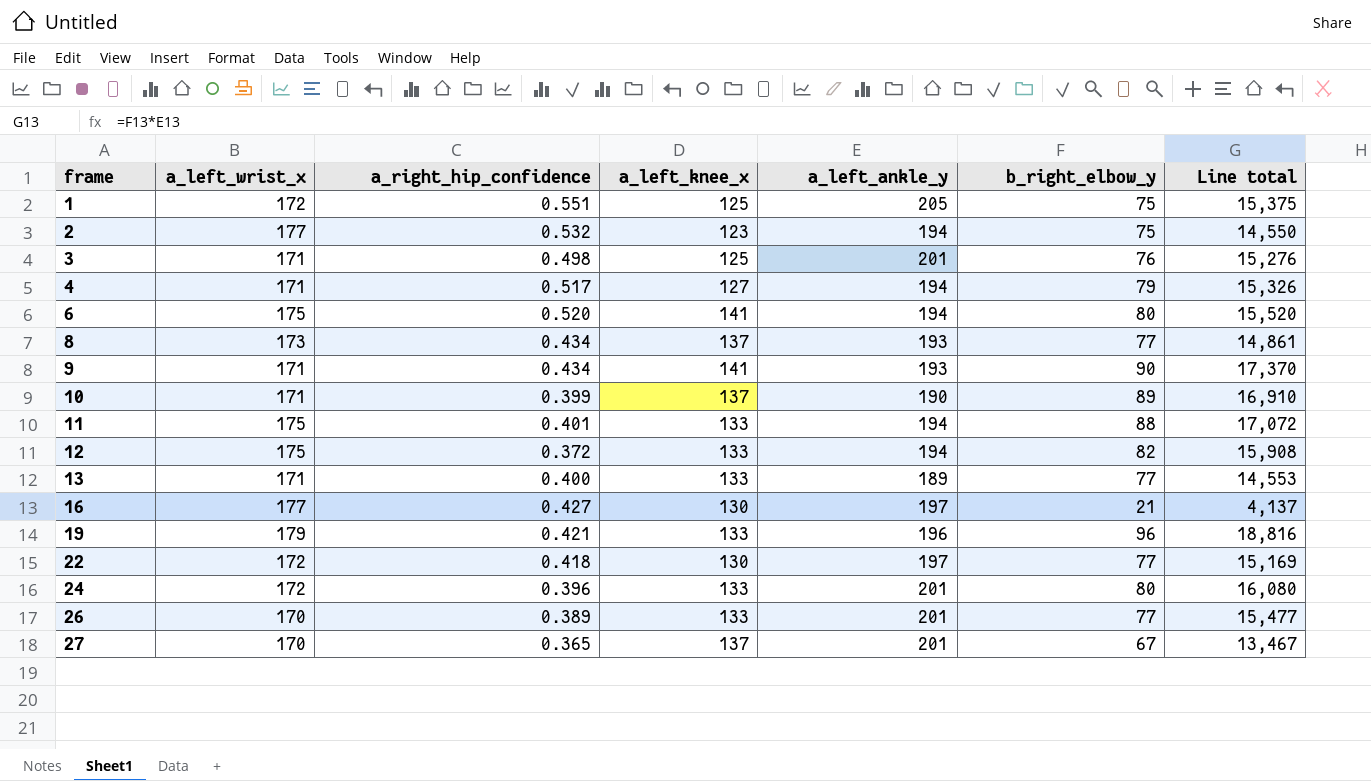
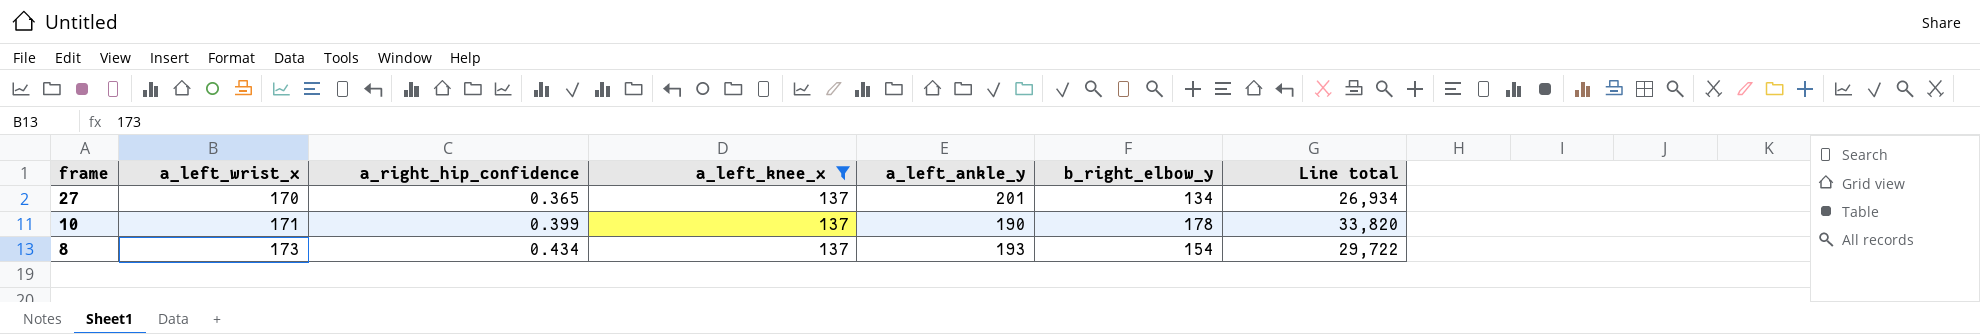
filter: none -> a_left_knee_x = 137
row order: frame ascending -> frame descending
27 | b_right_elbow_y: 67 -> 134
27 | Line total: 13,467 -> 26,934
10 | b_right_elbow_y: 89 -> 178
10 | Line total: 16,910 -> 33,820
8 | b_right_elbow_y: 77 -> 154
8 | Line total: 14,861 -> 29,722

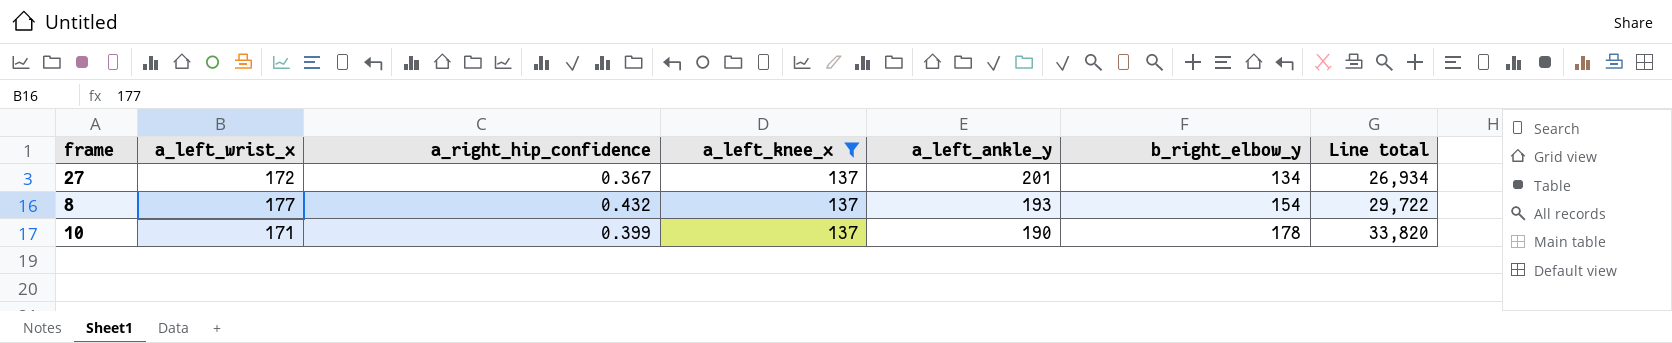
row order: frame descending -> a_left_ankle_y descending
27 | a_left_wrist_x: 170 -> 172
27 | a_right_hip_confidence: 0.365 -> 0.367
8 | a_left_wrist_x: 173 -> 177
8 | a_right_hip_confidence: 0.434 -> 0.432

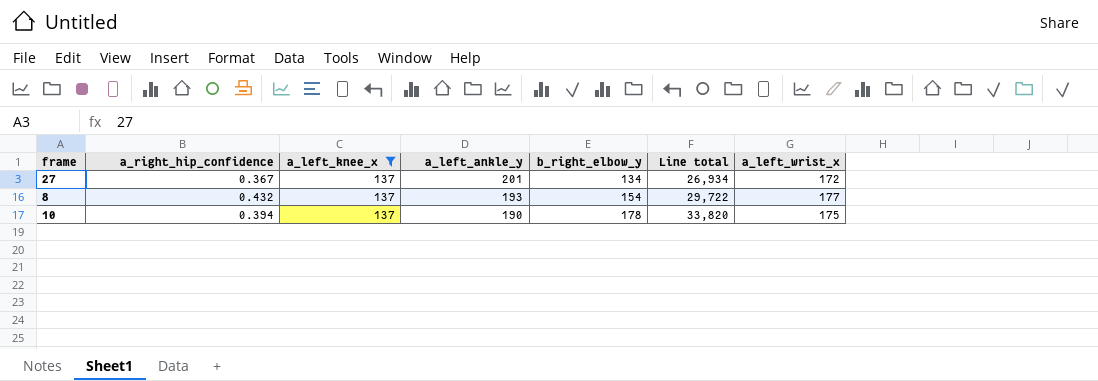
column a_left_wrist_x | position: 2 -> 7
10 | a_right_hip_confidence: 0.399 -> 0.394
10 | a_left_wrist_x: 171 -> 175

